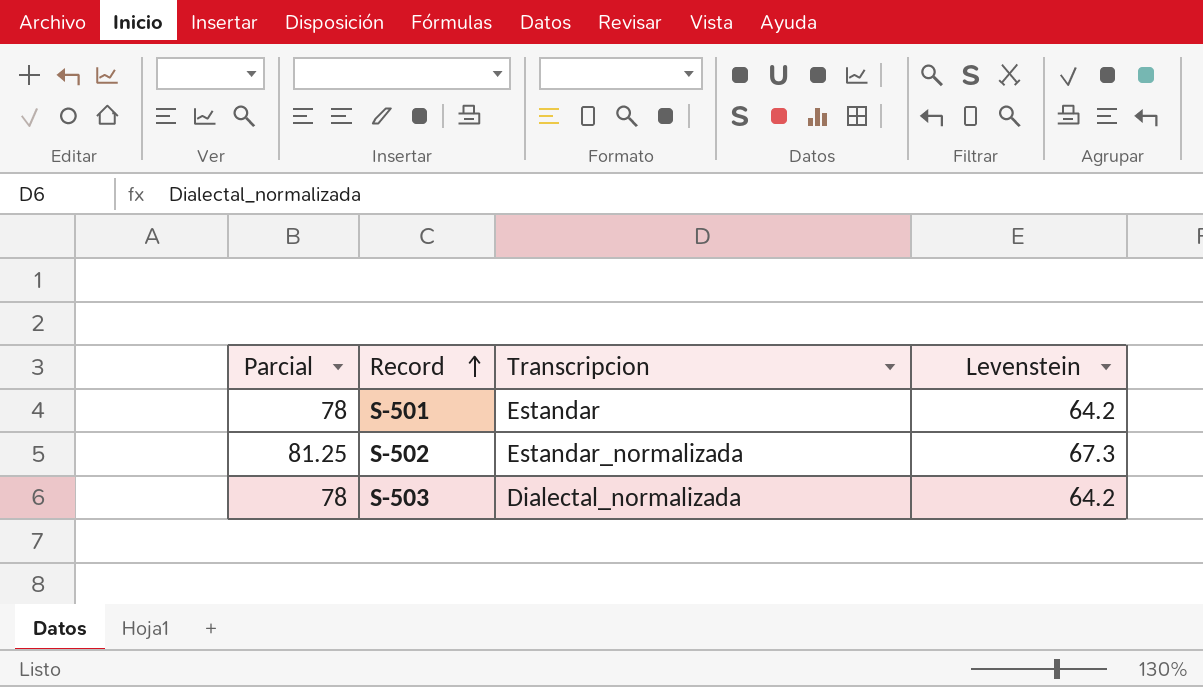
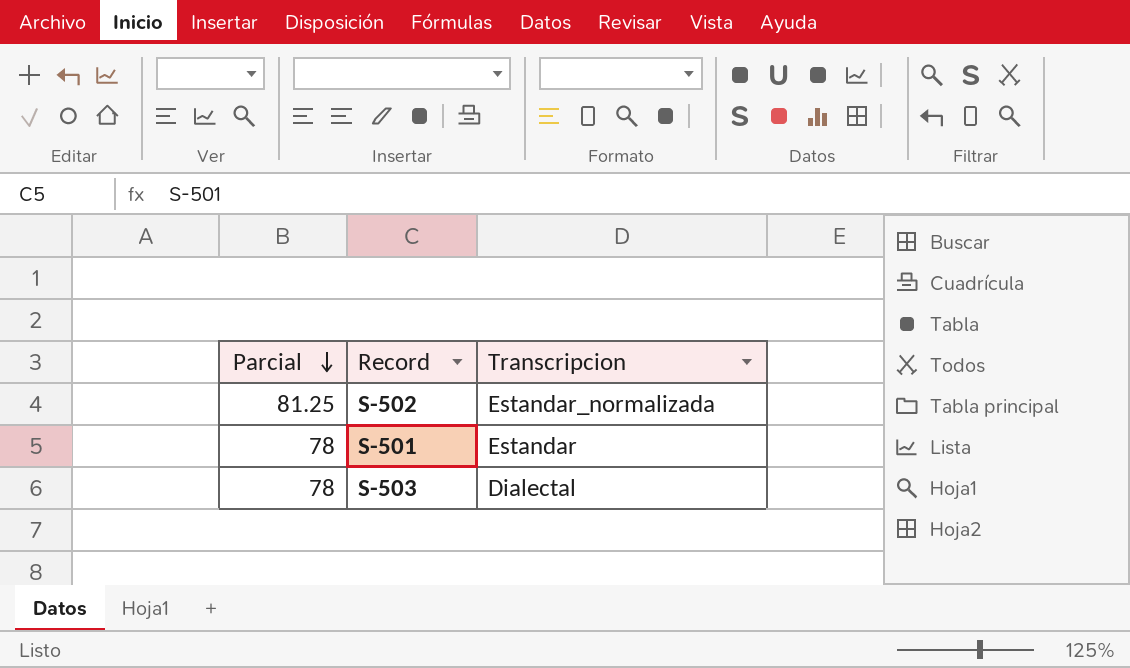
row order: Record ascending -> Parcial descending
column Levenstein | position: 4 -> none
S-503 | Transcripcion: Dialectal_normalizada -> Dialectal

